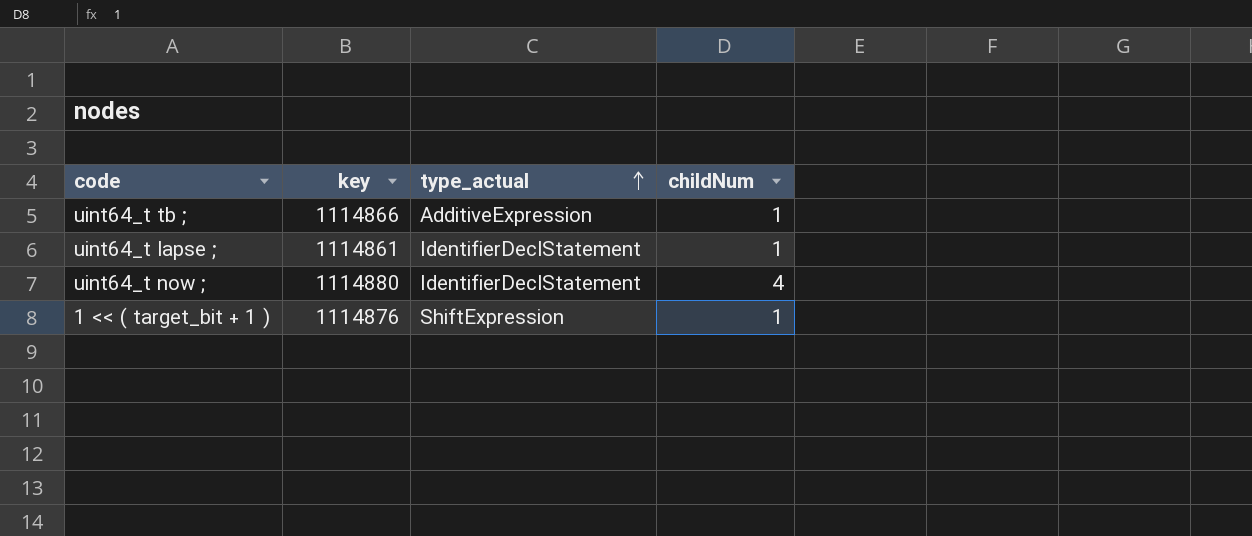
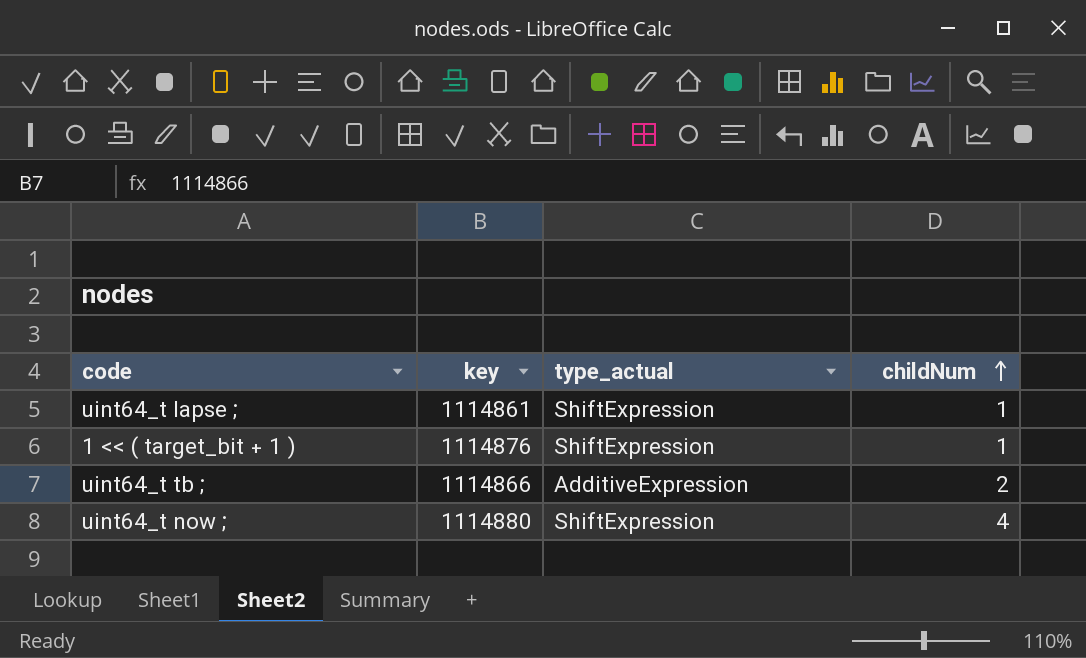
row order: type_actual ascending -> childNum ascending
uint64_t lapse ; | type_actual: IdentifierDeclStatement -> ShiftExpression
uint64_t tb ; | childNum: 1 -> 2
uint64_t now ; | type_actual: IdentifierDeclStatement -> ShiftExpression

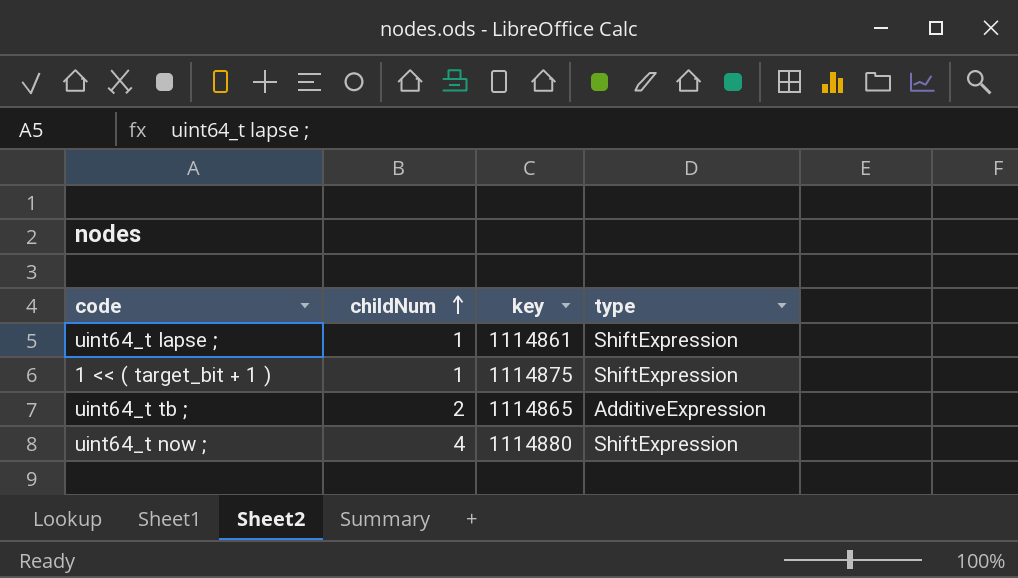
column childNum | position: 4 -> 2
column name: type_actual -> type
1 << ( target_bit + 1 ) | key: 1114876 -> 1114875
uint64_t tb ; | key: 1114866 -> 1114865

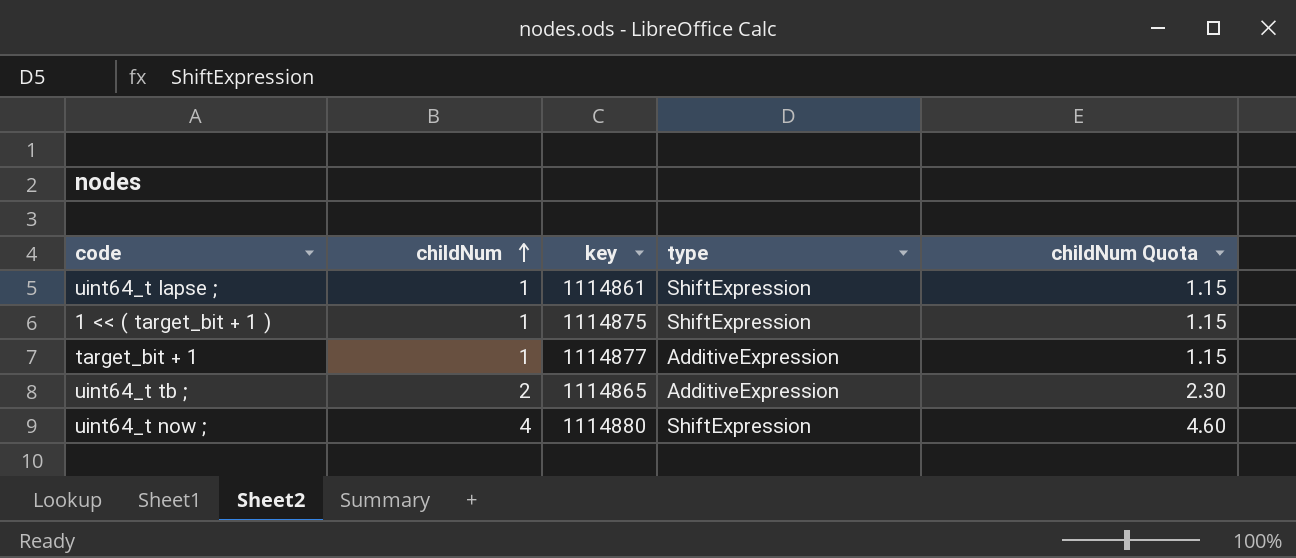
column childNum Quota | formula: none -> [childNum] * 1.15
row target_bit + 1: none -> 1 | 1114877 | AdditiveExpression | 1.15

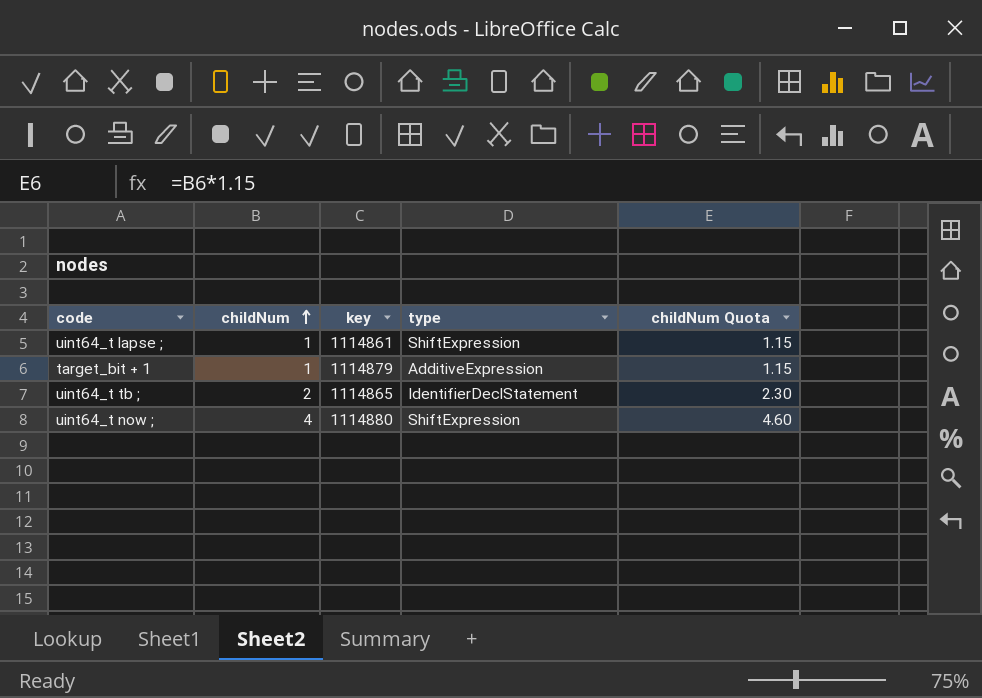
row 1 << ( target_bit + 1 ): 1 | 1114875 | ShiftExpression | 1.15 -> none
target_bit + 1 | key: 1114877 -> 1114879
uint64_t tb ; | type: AdditiveExpression -> IdentifierDeclStatement

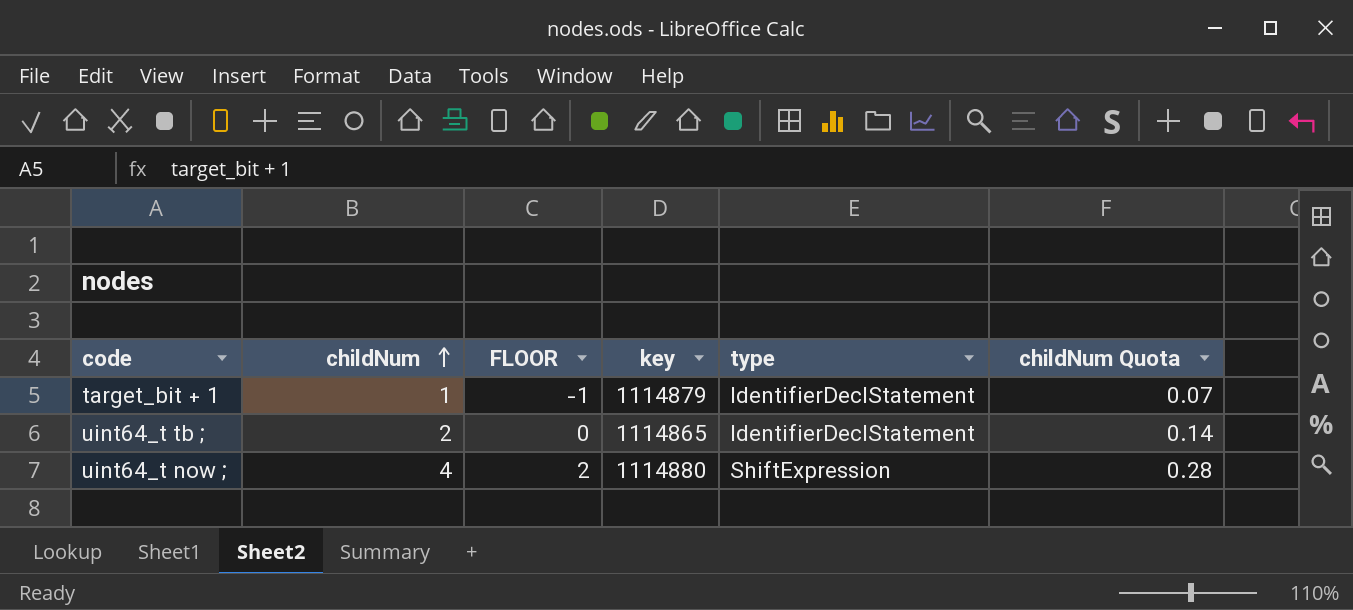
column FLOOR | formula: none -> [childNum] - 2
column childNum Quota | formula: [childNum] * 1.15 -> [childNum] * 0.07
row uint64_t lapse ;: 1 | 1114861 | ShiftExpression | 1.15 -> none
target_bit + 1 | type: AdditiveExpression -> IdentifierDeclStatement

